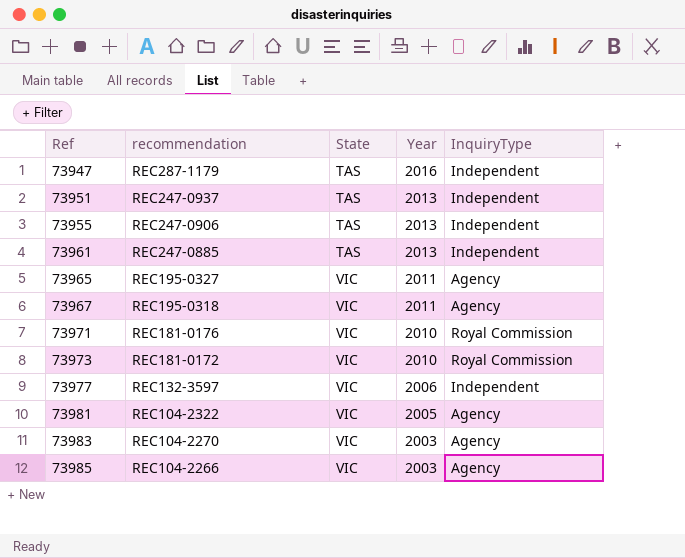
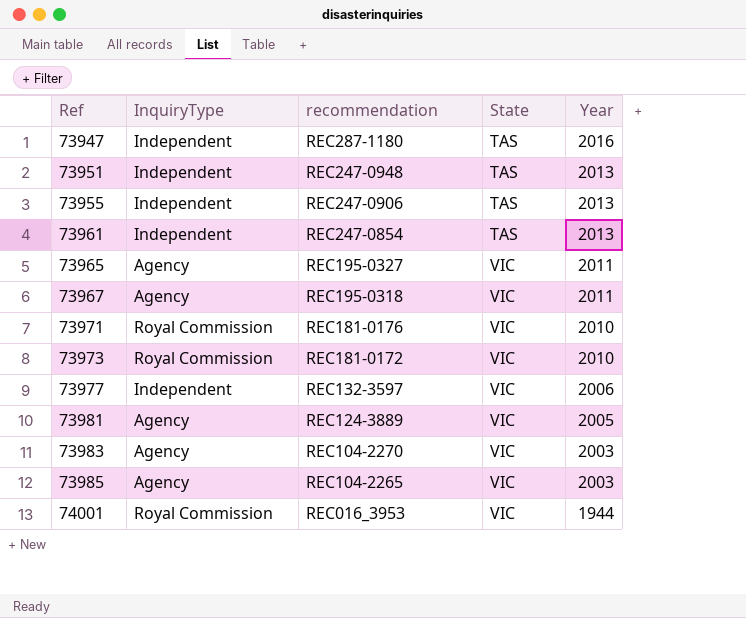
column InquiryType | position: 5 -> 2
73947 | recommendation: REC287-1179 -> REC287-1180
73951 | recommendation: REC247-0937 -> REC247-0948
73961 | recommendation: REC247-0885 -> REC247-0854
73981 | recommendation: REC104-2322 -> REC124-3889
73985 | recommendation: REC104-2266 -> REC104-2265
row 74001: none -> Royal Commission | REC016_3953 | VIC | 1944

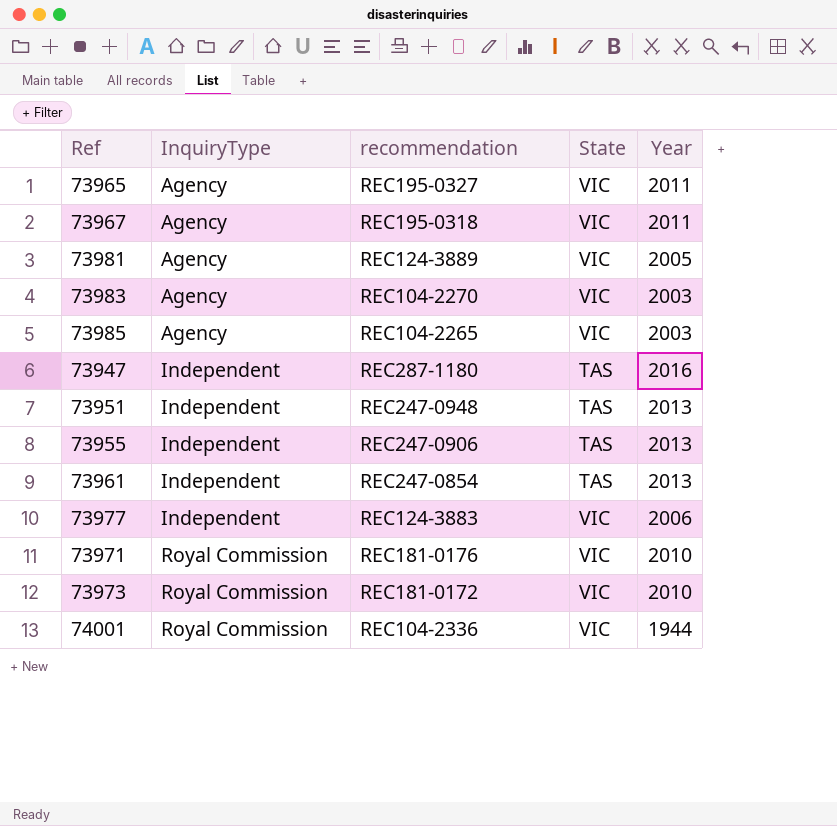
row order: Ref ascending -> InquiryType ascending
73977 | recommendation: REC132-3597 -> REC124-3883
74001 | recommendation: REC016_3953 -> REC104-2336

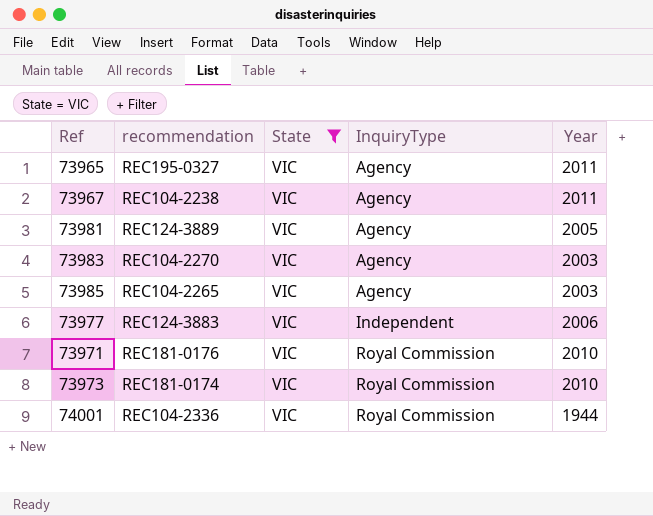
filter: none -> State = VIC
column InquiryType | position: 2 -> 4
73967 | recommendation: REC195-0318 -> REC104-2238
73973 | recommendation: REC181-0172 -> REC181-0174

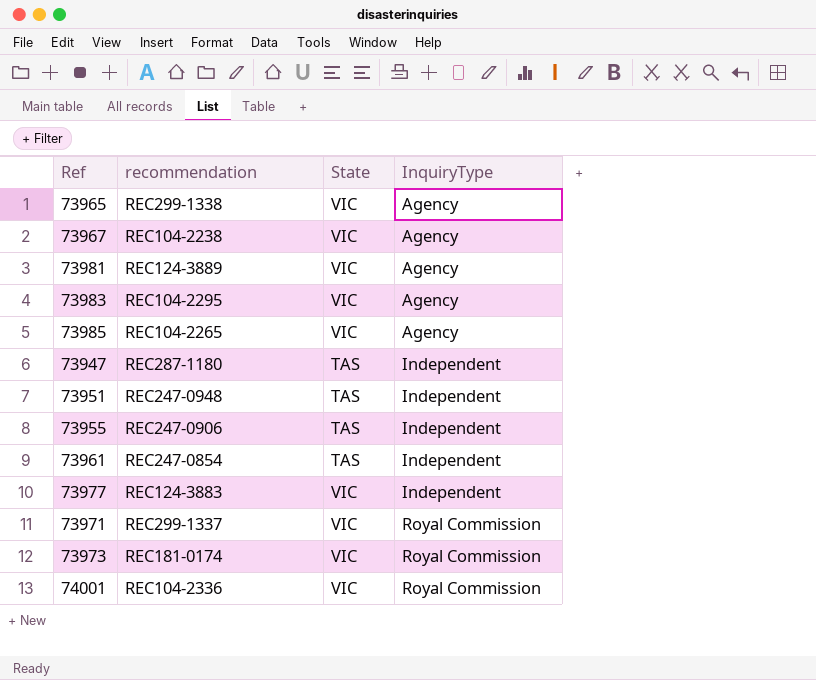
filter: State = VIC -> none
column Year | position: 5 -> none
73965 | recommendation: REC195-0327 -> REC299-1338
73983 | recommendation: REC104-2270 -> REC104-2295
73971 | recommendation: REC181-0176 -> REC299-1337

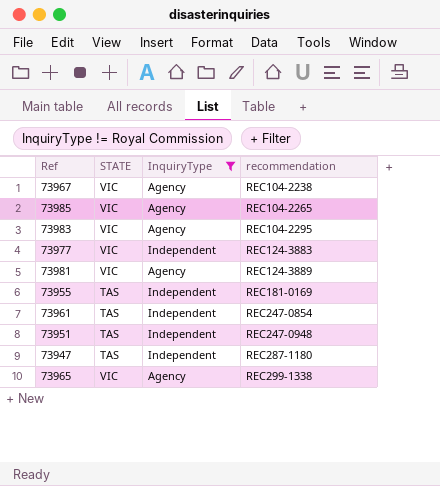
filter: none -> InquiryType != Royal Commission
row order: InquiryType ascending -> recommendation ascending
column name: State -> STATE
column recommendation | position: 2 -> 4
73955 | recommendation: REC247-0906 -> REC181-0169

